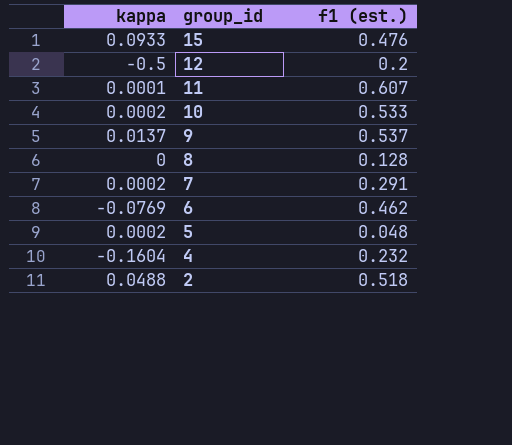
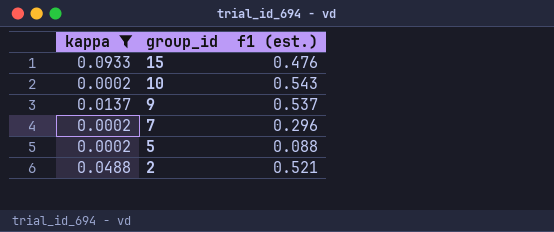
filter: none -> kappa >= 0.0002
10 | f1 (est.): 0.533 -> 0.543
7 | f1 (est.): 0.291 -> 0.296
5 | f1 (est.): 0.048 -> 0.088
2 | f1 (est.): 0.518 -> 0.521

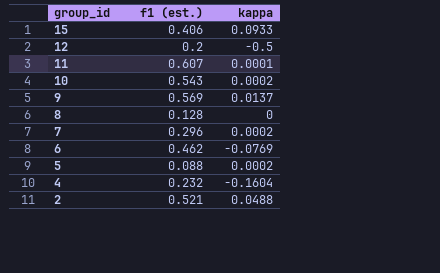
filter: kappa >= 0.0002 -> none
column kappa | position: 1 -> 3
15 | f1 (est.): 0.476 -> 0.406
9 | f1 (est.): 0.537 -> 0.569

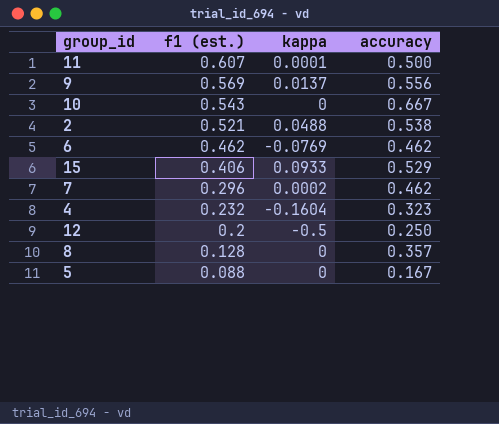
row order: group_id descending -> f1 (est.) descending
column accuracy | position: none -> 4
10 | kappa: 0.0002 -> 0
5 | kappa: 0.0002 -> 0

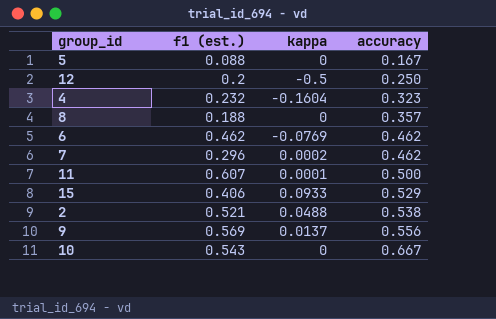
row order: f1 (est.) descending -> accuracy ascending
8 | f1 (est.): 0.128 -> 0.188

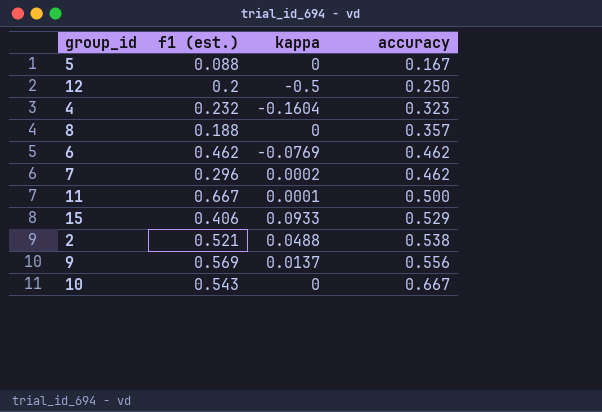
11 | f1 (est.): 0.607 -> 0.667

